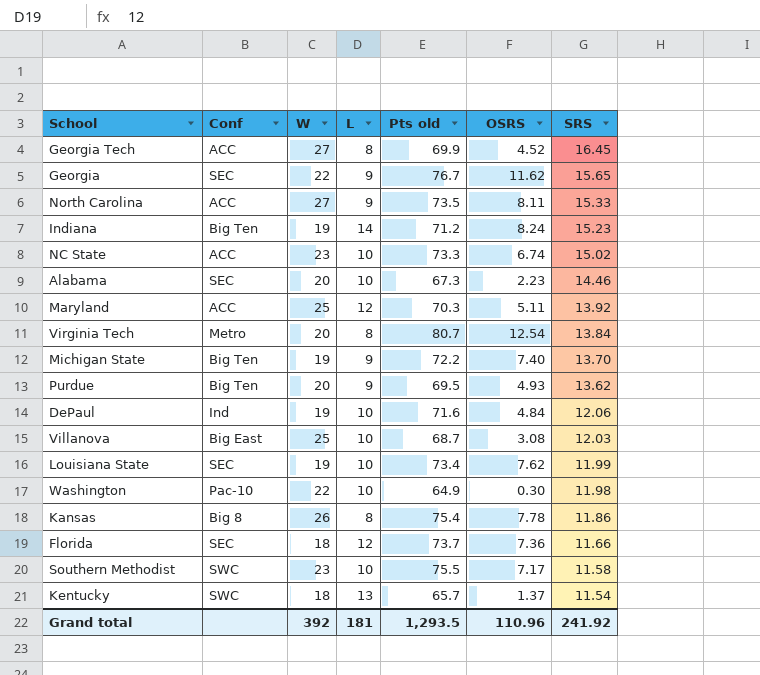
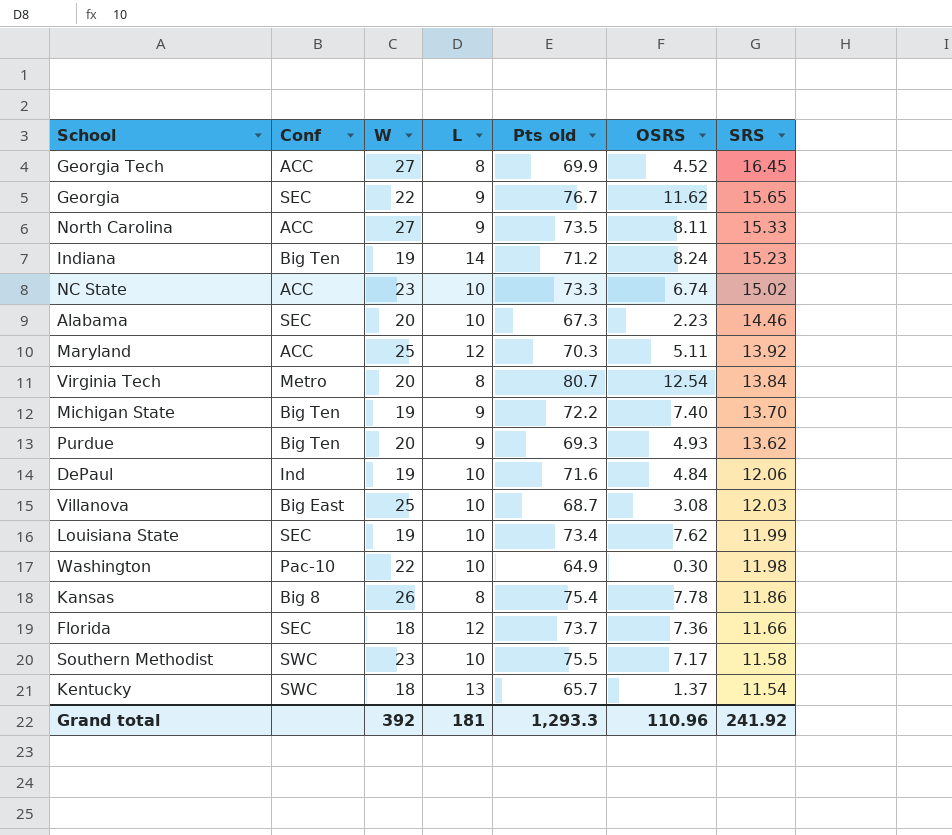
Purdue | Pts old: 69.5 -> 69.3
Grand total | Pts old: 1,293.5 -> 1,293.3

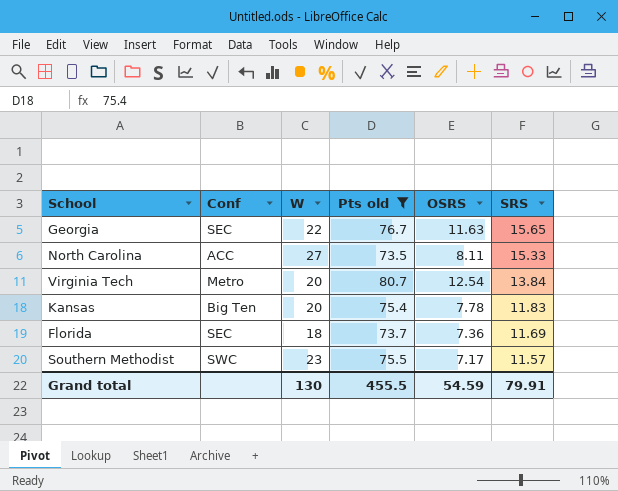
filter: none -> Pts old >= 73.5
column L | position: 4 -> none
Georgia | OSRS: 11.62 -> 11.63
Kansas | Conf: Big 8 -> Big Ten
Kansas | W: 26 -> 20
Kansas | SRS: 11.86 -> 11.83
Florida | SRS: 11.66 -> 11.69
Southern Methodist | SRS: 11.58 -> 11.57
Grand total | W: 392 -> 130
Grand total | Pts old: 1,293.3 -> 455.5
Grand total | OSRS: 110.96 -> 54.59
Grand total | SRS: 241.92 -> 79.91

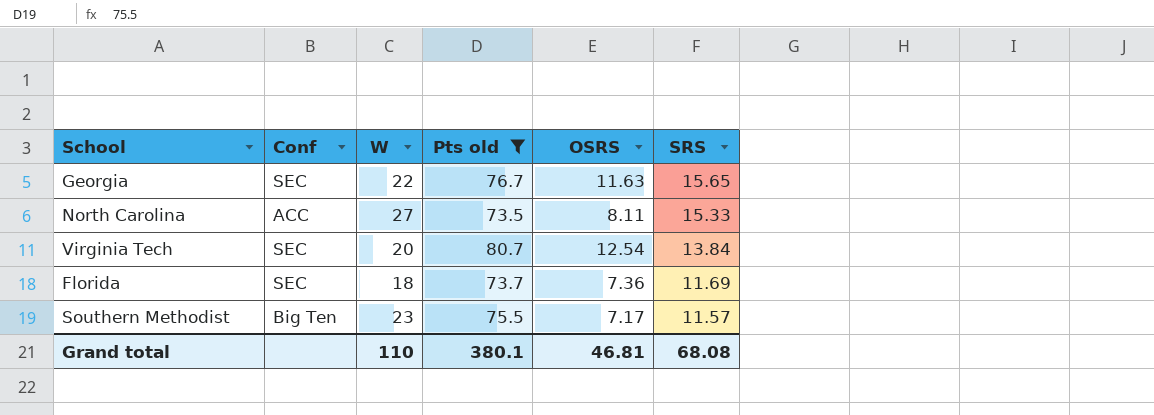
row Kansas: Big Ten | 20 | 75.4 | 7.78 | 11.83 -> none
Virginia Tech | Conf: Metro -> SEC
Southern Methodist | Conf: SWC -> Big Ten
Grand total | W: 130 -> 110
Grand total | Pts old: 455.5 -> 380.1
Grand total | OSRS: 54.59 -> 46.81
Grand total | SRS: 79.91 -> 68.08

